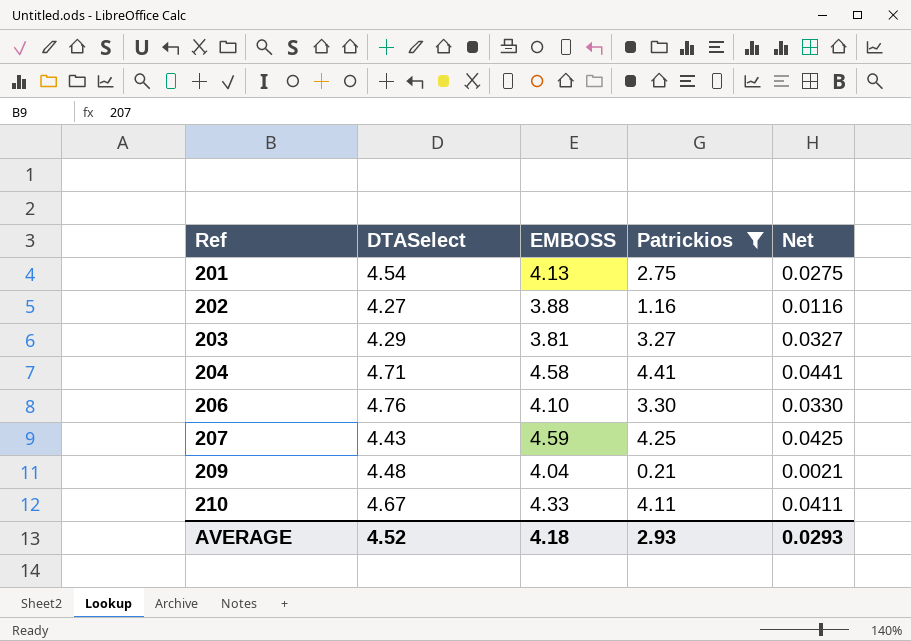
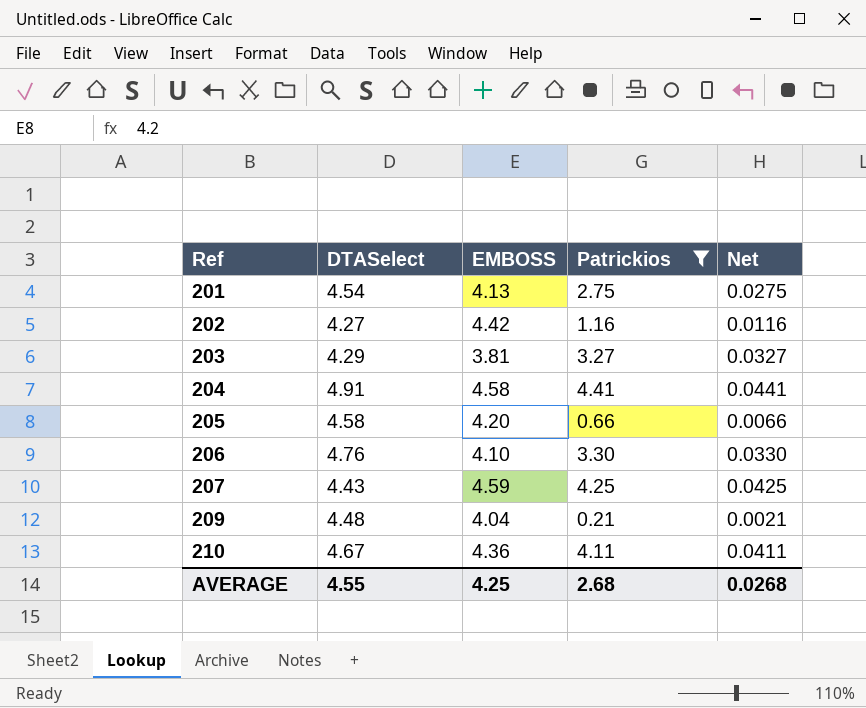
202 | EMBOSS: 3.88 -> 4.42
204 | DTASelect: 4.71 -> 4.91
row 205: none -> 4.58 | 4.20 | 0.66 | 0.0066
210 | EMBOSS: 4.33 -> 4.36
AVERAGE | DTASelect: 4.52 -> 4.55
AVERAGE | EMBOSS: 4.18 -> 4.25
AVERAGE | Patrickios: 2.93 -> 2.68
AVERAGE | Net: 0.0293 -> 0.0268

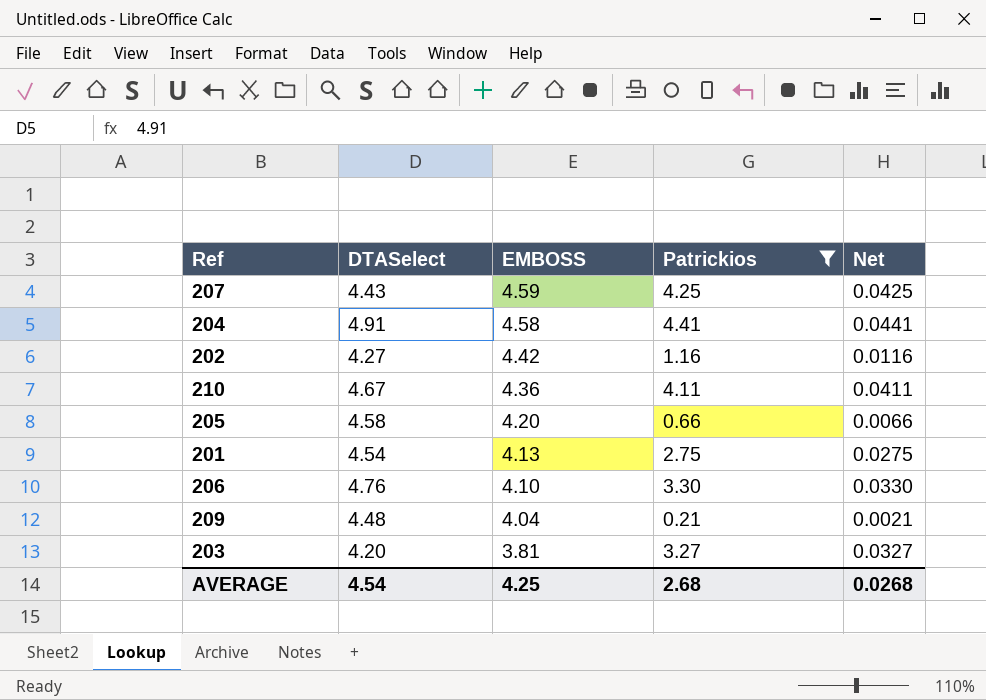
row order: Ref ascending -> EMBOSS descending
203 | DTASelect: 4.29 -> 4.20
AVERAGE | DTASelect: 4.55 -> 4.54

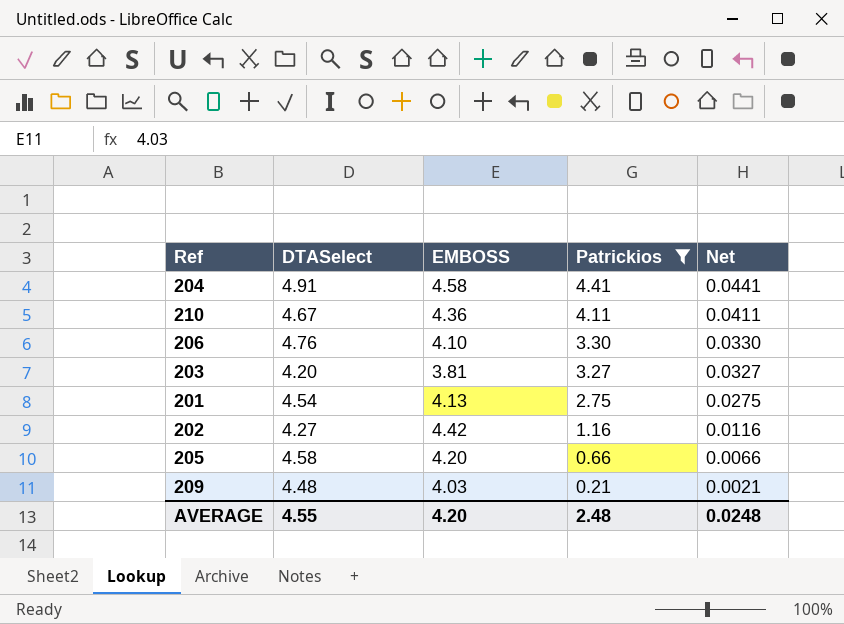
row order: EMBOSS descending -> Patrickios descending
row 207: 4.43 | 4.59 | 4.25 | 0.0425 -> none
209 | EMBOSS: 4.04 -> 4.03
AVERAGE | DTASelect: 4.54 -> 4.55
AVERAGE | EMBOSS: 4.25 -> 4.20
AVERAGE | Patrickios: 2.68 -> 2.48
AVERAGE | Net: 0.0268 -> 0.0248

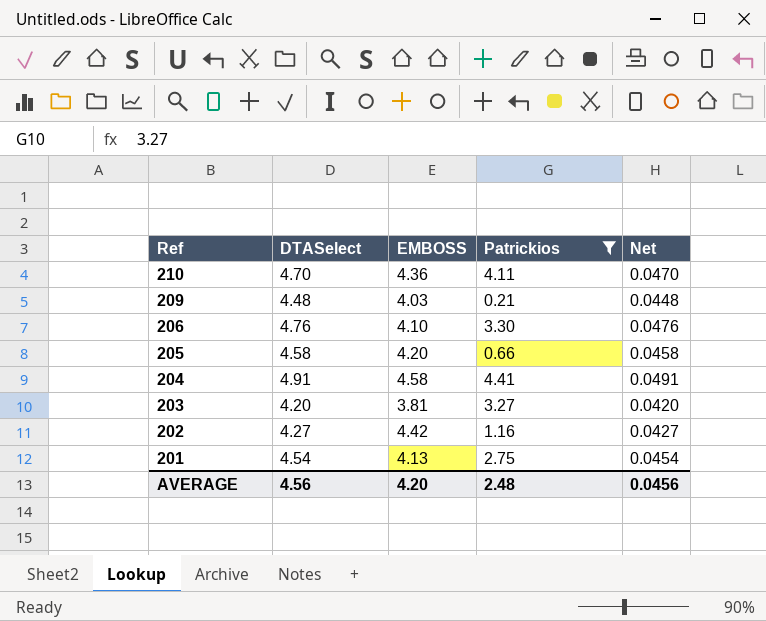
row order: Patrickios descending -> Ref descending
column Net | formula: [Patrickios] * 0.01 -> [DTASelect] * 0.01
210 | DTASelect: 4.67 -> 4.70
AVERAGE | DTASelect: 4.55 -> 4.56
AVERAGE | Net: 0.0248 -> 0.0456

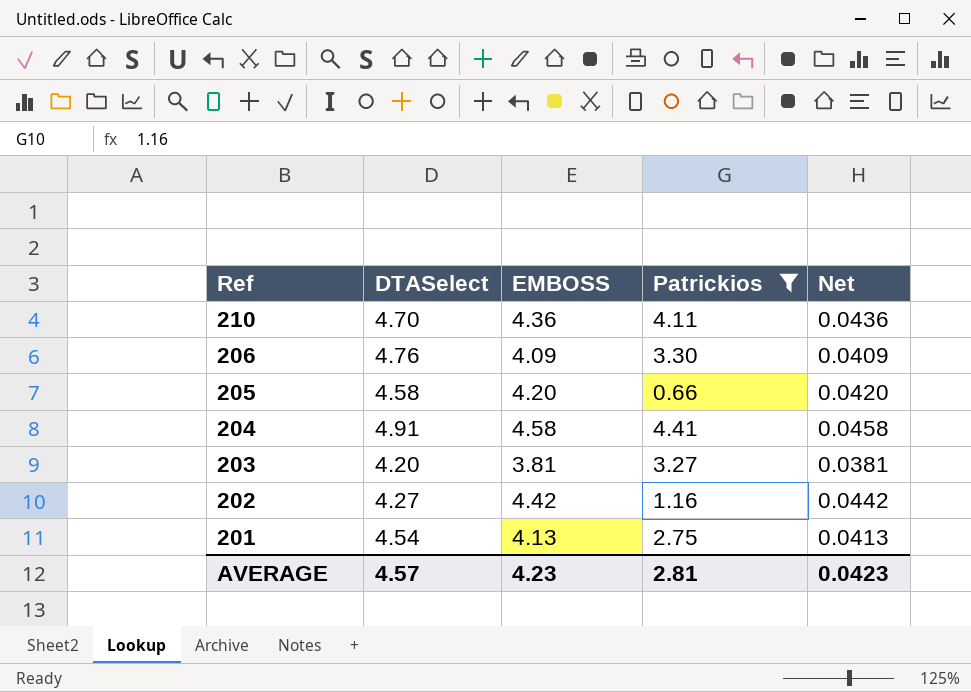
column Net | formula: [DTASelect] * 0.01 -> [EMBOSS] * 0.01
row 209: 4.48 | 4.03 | 0.21 | 0.0448 -> none
206 | EMBOSS: 4.10 -> 4.09
AVERAGE | DTASelect: 4.56 -> 4.57
AVERAGE | EMBOSS: 4.20 -> 4.23
AVERAGE | Patrickios: 2.48 -> 2.81
AVERAGE | Net: 0.0456 -> 0.0423

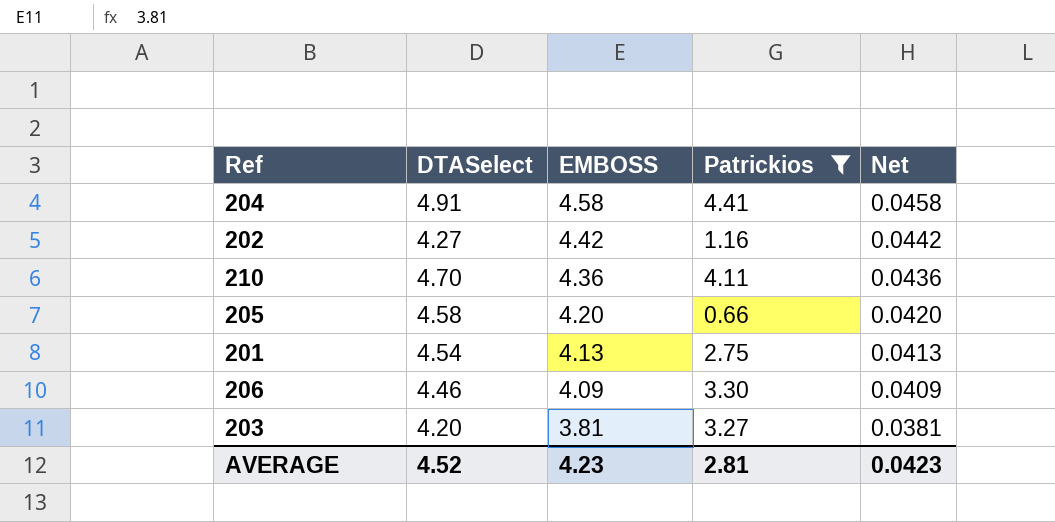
row order: Ref descending -> EMBOSS descending
206 | DTASelect: 4.76 -> 4.46
AVERAGE | DTASelect: 4.57 -> 4.52

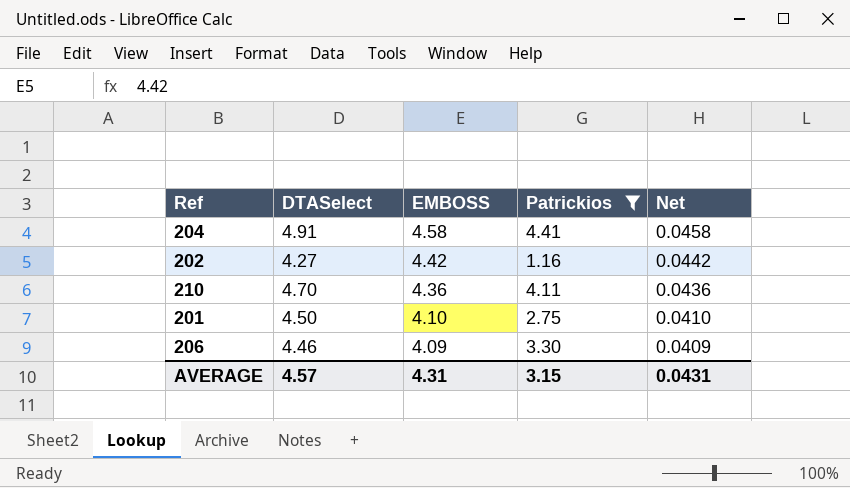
row 205: 4.58 | 4.20 | 0.66 | 0.0420 -> none
row 203: 4.20 | 3.81 | 3.27 | 0.0381 -> none
201 | DTASelect: 4.54 -> 4.50
201 | EMBOSS: 4.13 -> 4.10
201 | Net: 0.0413 -> 0.0410
AVERAGE | DTASelect: 4.52 -> 4.57
AVERAGE | EMBOSS: 4.23 -> 4.31
AVERAGE | Patrickios: 2.81 -> 3.15
AVERAGE | Net: 0.0423 -> 0.0431

